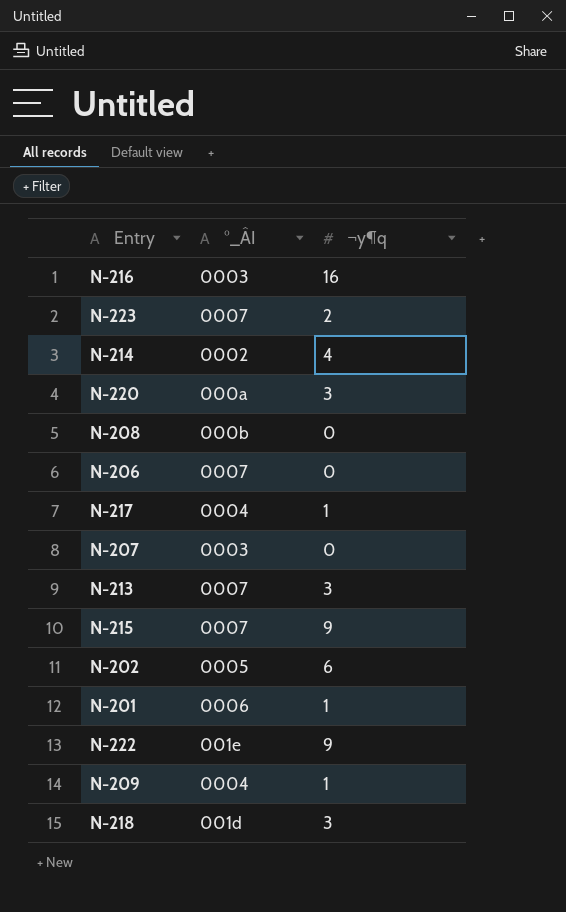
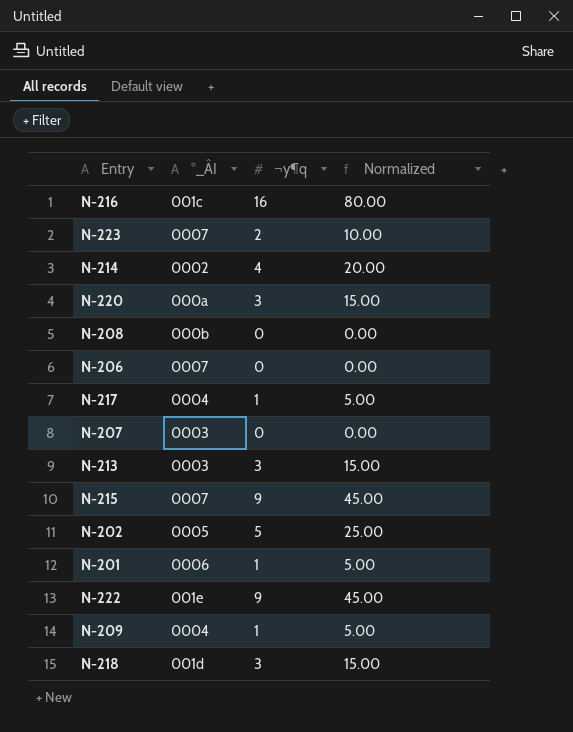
column Normalized | formula: none -> [¬y¶q] * 5
N-216 | °_ÂI: 0003 -> 001c
N-213 | °_ÂI: 0007 -> 0003
N-202 | ¬y¶q: 6 -> 5

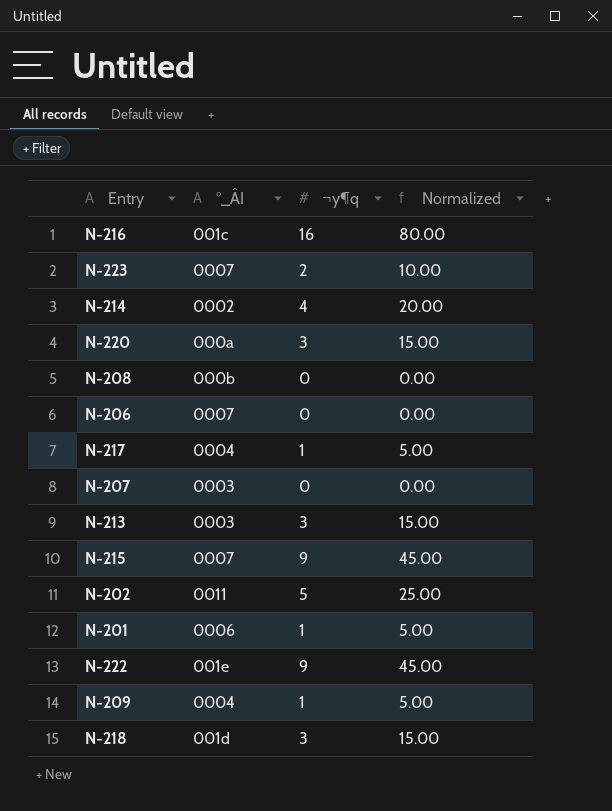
N-202 | °_ÂI: 0005 -> 0011

